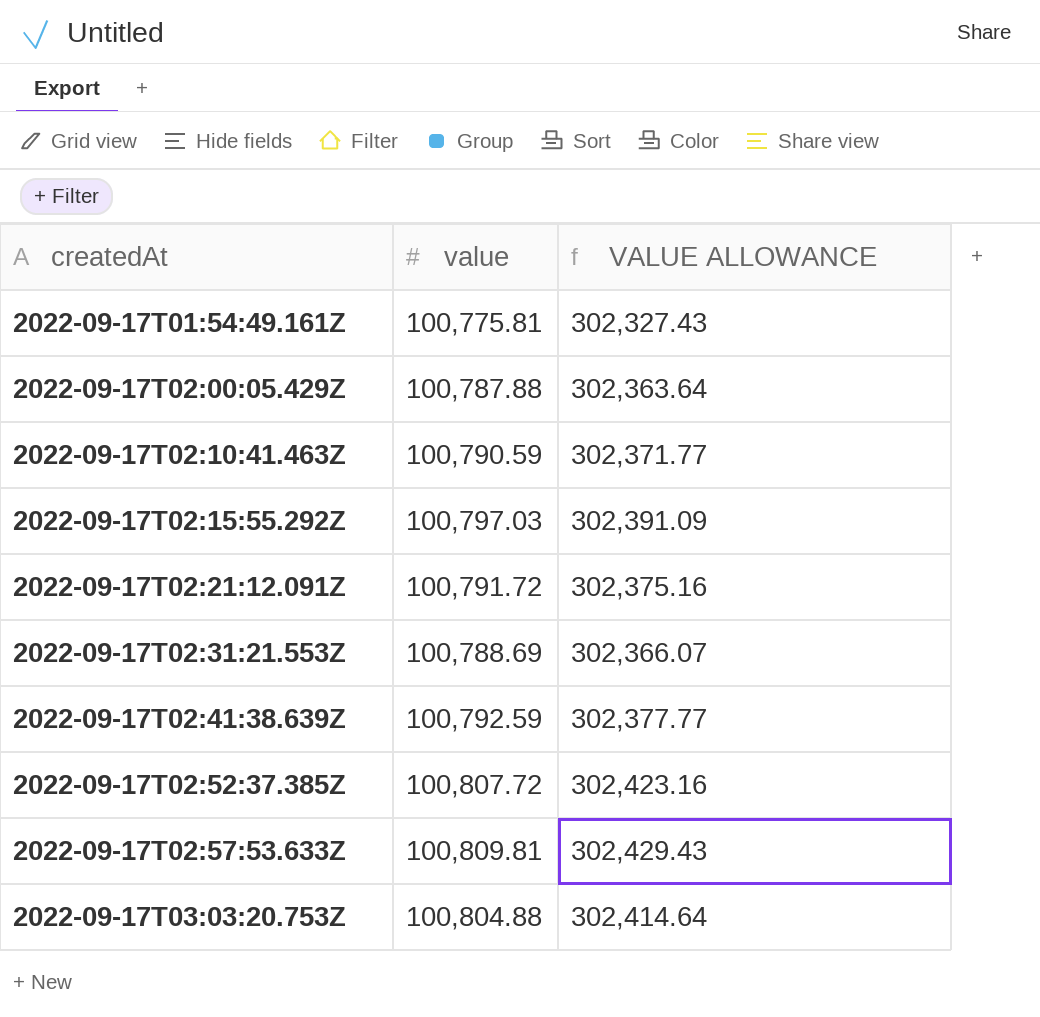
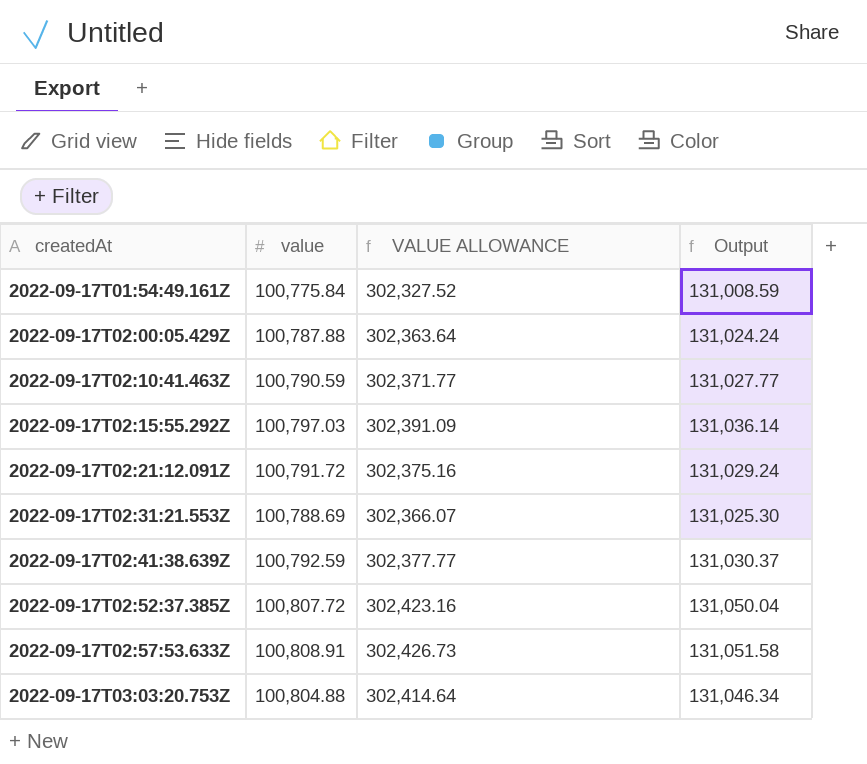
column Output | formula: none -> [value] * 1.3
2022-09-17T01:54:49.161Z | value: 100,775.81 -> 100,775.84
2022-09-17T01:54:49.161Z | VALUE ALLOWANCE: 302,327.43 -> 302,327.52
2022-09-17T02:57:53.633Z | value: 100,809.81 -> 100,808.91
2022-09-17T02:57:53.633Z | VALUE ALLOWANCE: 302,429.43 -> 302,426.73

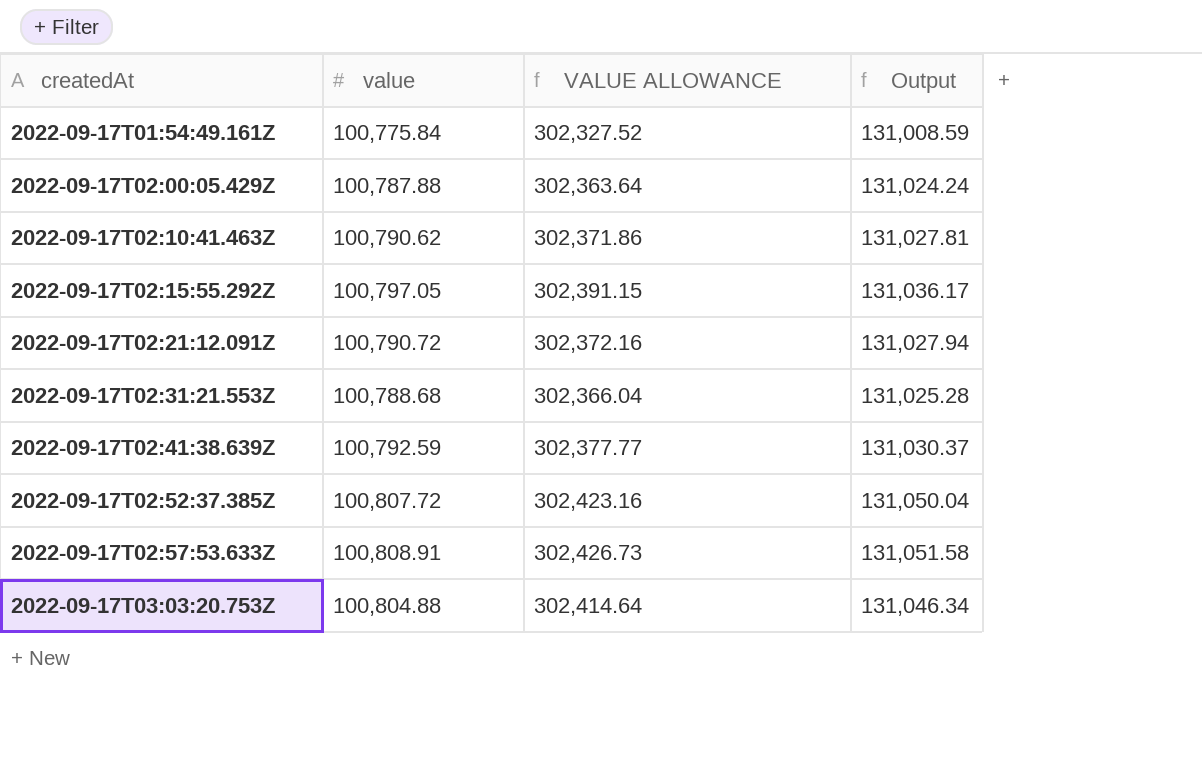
2022-09-17T02:10:41.463Z | value: 100,790.59 -> 100,790.62
2022-09-17T02:10:41.463Z | VALUE ALLOWANCE: 302,371.77 -> 302,371.86
2022-09-17T02:10:41.463Z | Output: 131,027.77 -> 131,027.81
2022-09-17T02:15:55.292Z | value: 100,797.03 -> 100,797.05
2022-09-17T02:15:55.292Z | VALUE ALLOWANCE: 302,391.09 -> 302,391.15
2022-09-17T02:15:55.292Z | Output: 131,036.14 -> 131,036.17
2022-09-17T02:21:12.091Z | value: 100,791.72 -> 100,790.72
2022-09-17T02:21:12.091Z | VALUE ALLOWANCE: 302,375.16 -> 302,372.16
2022-09-17T02:21:12.091Z | Output: 131,029.24 -> 131,027.94
2022-09-17T02:31:21.553Z | value: 100,788.69 -> 100,788.68
2022-09-17T02:31:21.553Z | VALUE ALLOWANCE: 302,366.07 -> 302,366.04
2022-09-17T02:31:21.553Z | Output: 131,025.30 -> 131,025.28

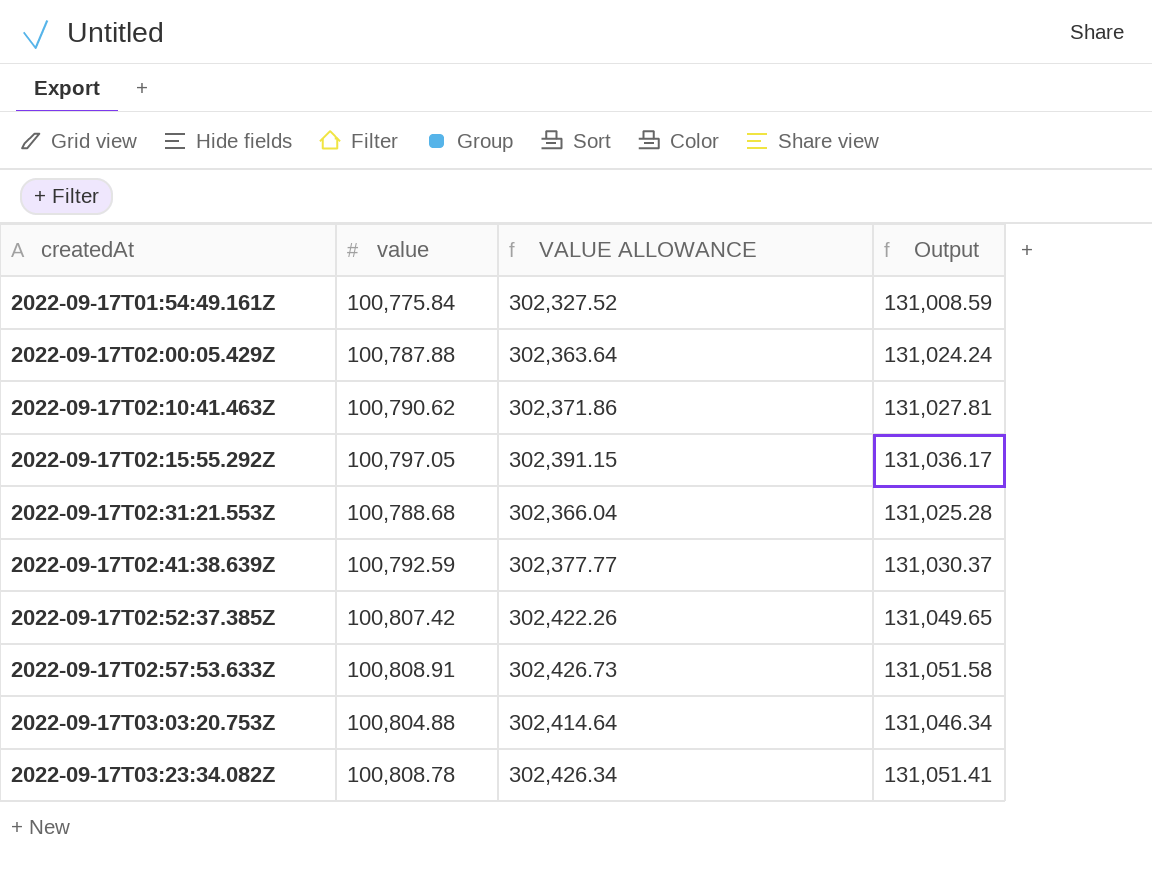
row 2022-09-17T02:21:12.091Z: 100,790.72 | 302,372.16 | 131,027.94 -> none
2022-09-17T02:52:37.385Z | value: 100,807.72 -> 100,807.42
2022-09-17T02:52:37.385Z | VALUE ALLOWANCE: 302,423.16 -> 302,422.26
2022-09-17T02:52:37.385Z | Output: 131,050.04 -> 131,049.65
row 2022-09-17T03:23:34.082Z: none -> 100,808.78 | 302,426.34 | 131,051.41

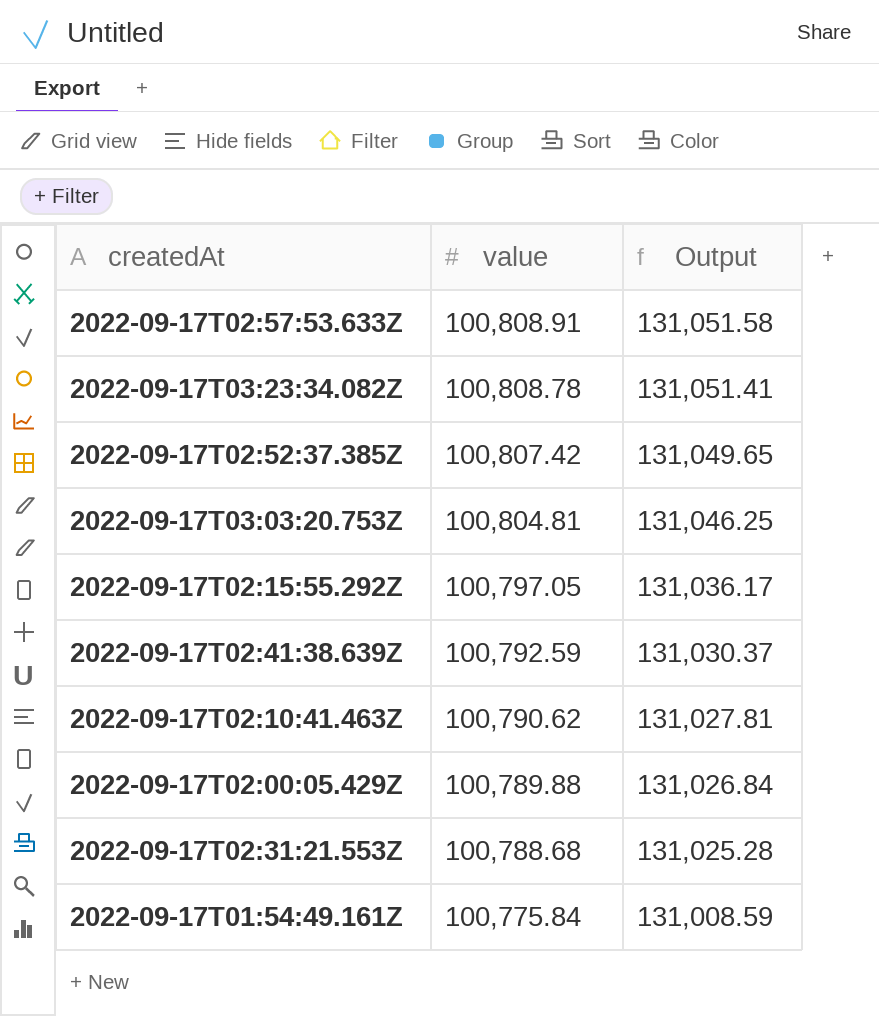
row order: createdAt ascending -> value descending
column VALUE ALLOWANCE | formula: [value] * 3 -> none
2022-09-17T03:03:20.753Z | value: 100,804.88 -> 100,804.81
2022-09-17T03:03:20.753Z | Output: 131,046.34 -> 131,046.25
2022-09-17T02:00:05.429Z | value: 100,787.88 -> 100,789.88
2022-09-17T02:00:05.429Z | Output: 131,024.24 -> 131,026.84

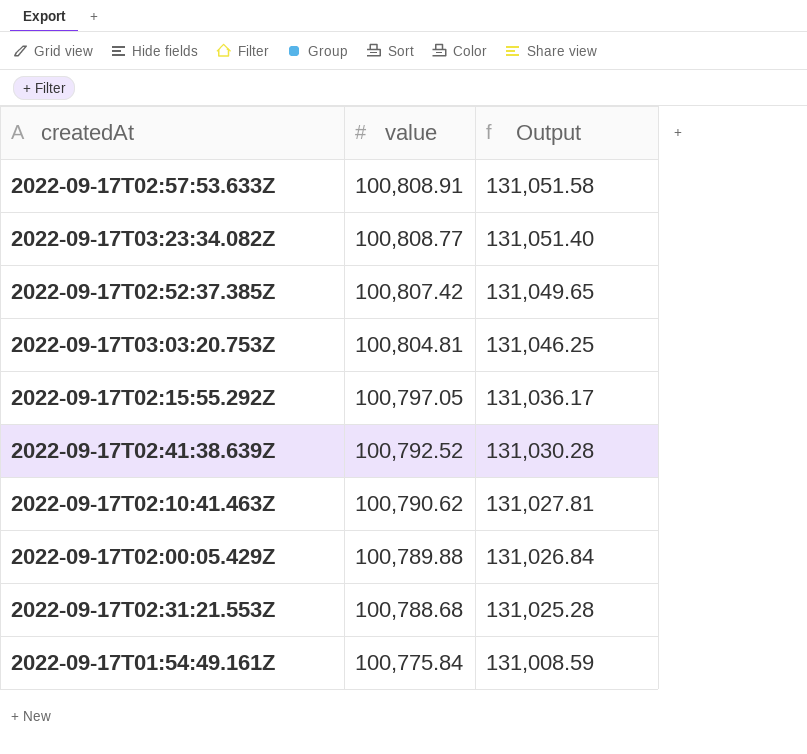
2022-09-17T03:23:34.082Z | value: 100,808.78 -> 100,808.77
2022-09-17T03:23:34.082Z | Output: 131,051.41 -> 131,051.40
2022-09-17T02:41:38.639Z | value: 100,792.59 -> 100,792.52
2022-09-17T02:41:38.639Z | Output: 131,030.37 -> 131,030.28

